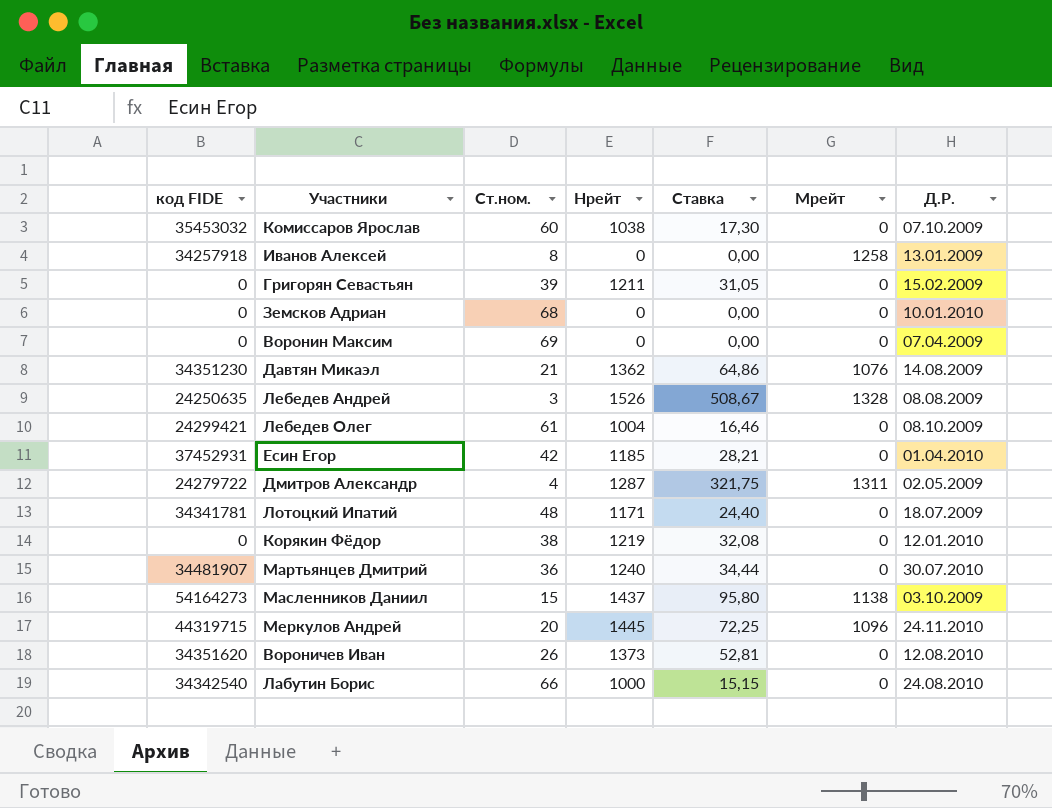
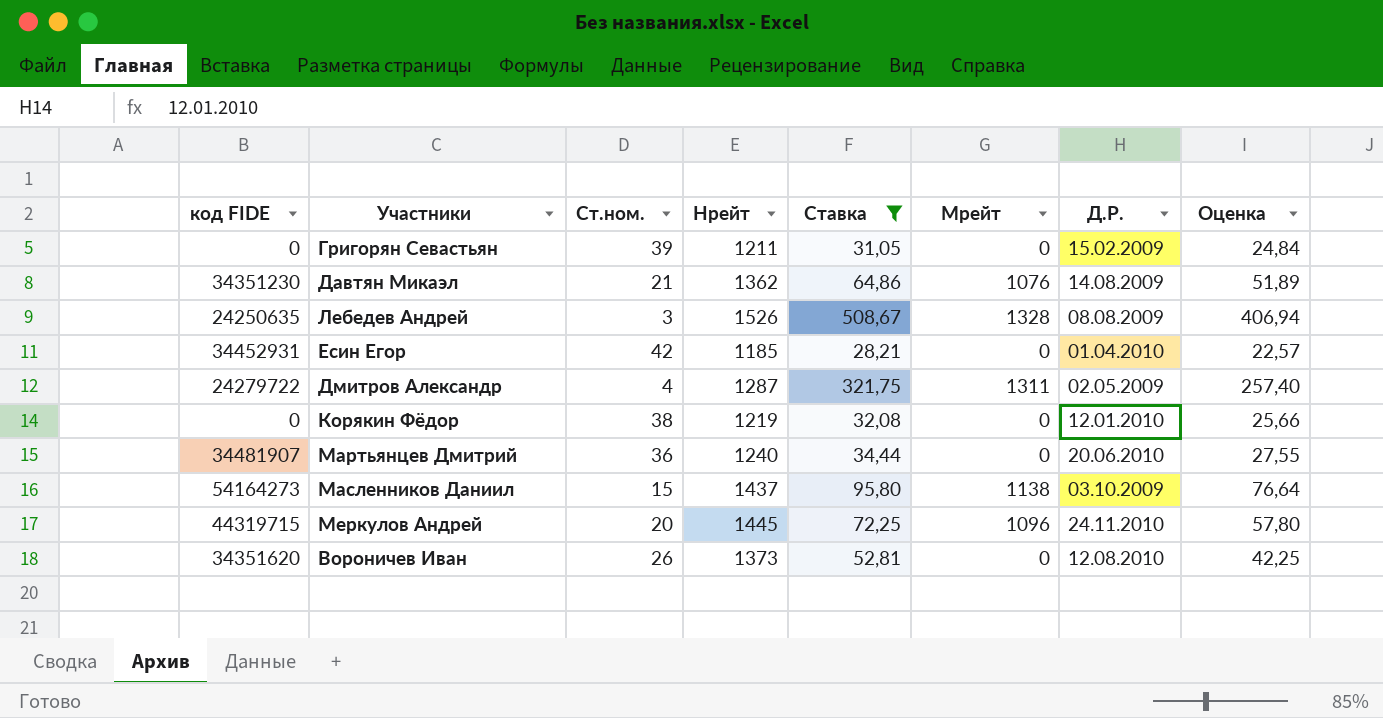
filter: none -> Ставка >= 28,21
column Оценка | formula: none -> [Ставка] * 0,8
Есин Егор | код FIDE: 37452931 -> 34452931
Мартьянцев Дмитрий | Д.Р.: 30.07.2010 -> 20.06.2010

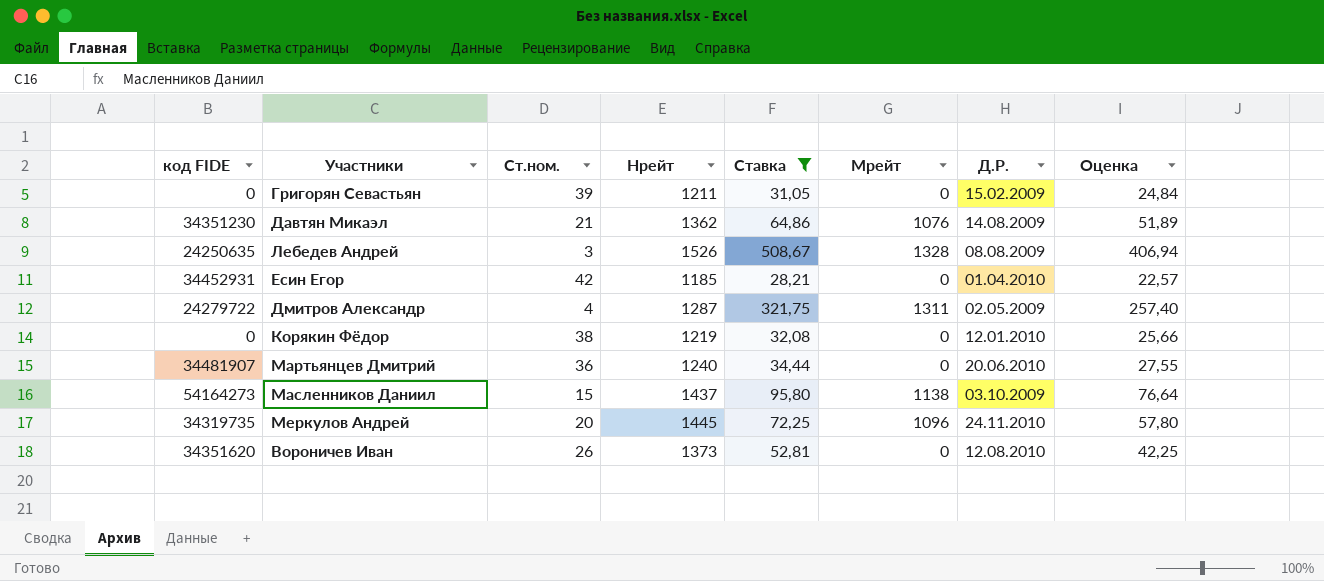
Меркулов Андрей | код FIDE: 44319715 -> 34319735

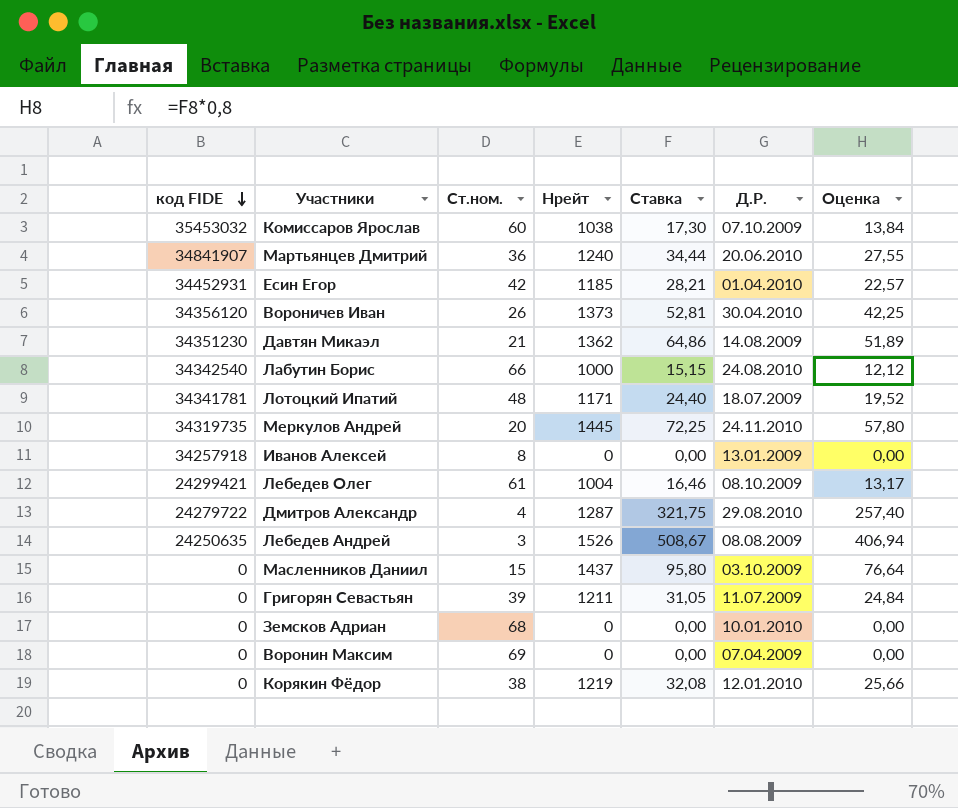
filter: Ставка >= 28,21 -> none
row order: none -> код FIDE descending
column Мрейт | position: 6 -> none
Мартьянцев Дмитрий | код FIDE: 34481907 -> 34841907
Вороничев Иван | код FIDE: 34351620 -> 34356120
Вороничев Иван | Д.Р.: 12.08.2010 -> 30.04.2010
Дмитров Александр | Д.Р.: 02.05.2009 -> 29.08.2010
Масленников Даниил | код FIDE: 54164273 -> 0
Григорян Севастьян | Д.Р.: 15.02.2009 -> 11.07.2009

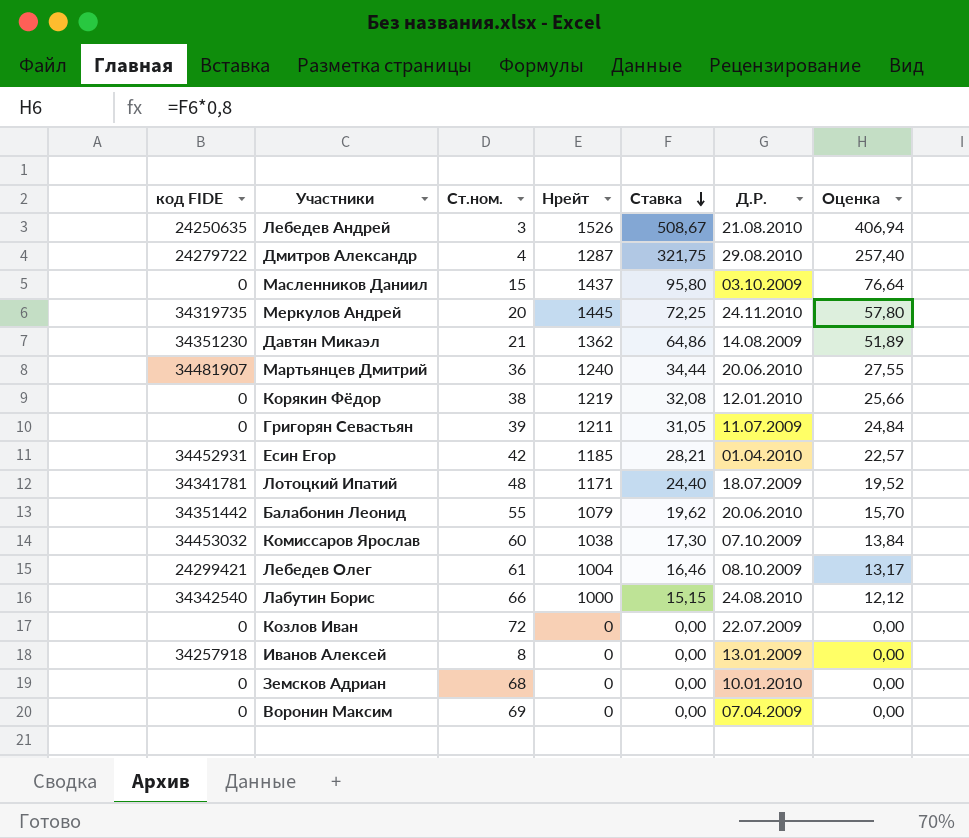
row order: код FIDE descending -> Ставка descending
row Вороничев Иван: 34356120 | 26 | 1373 | 52,81 | 30.04.2010 | 42,25 -> none
Лебедев Андрей | Д.Р.: 08.08.2009 -> 21.08.2010
Мартьянцев Дмитрий | код FIDE: 34841907 -> 34481907
row Балабонин Леонид: none -> 34351442 | 55 | 1079 | 19,62 | 20.06.2010 | 15,70
Комиссаров Ярослав | код FIDE: 35453032 -> 34453032
row Козлов Иван: none -> 0 | 72 | 0 | 0,00 | 22.07.2009 | 0,00

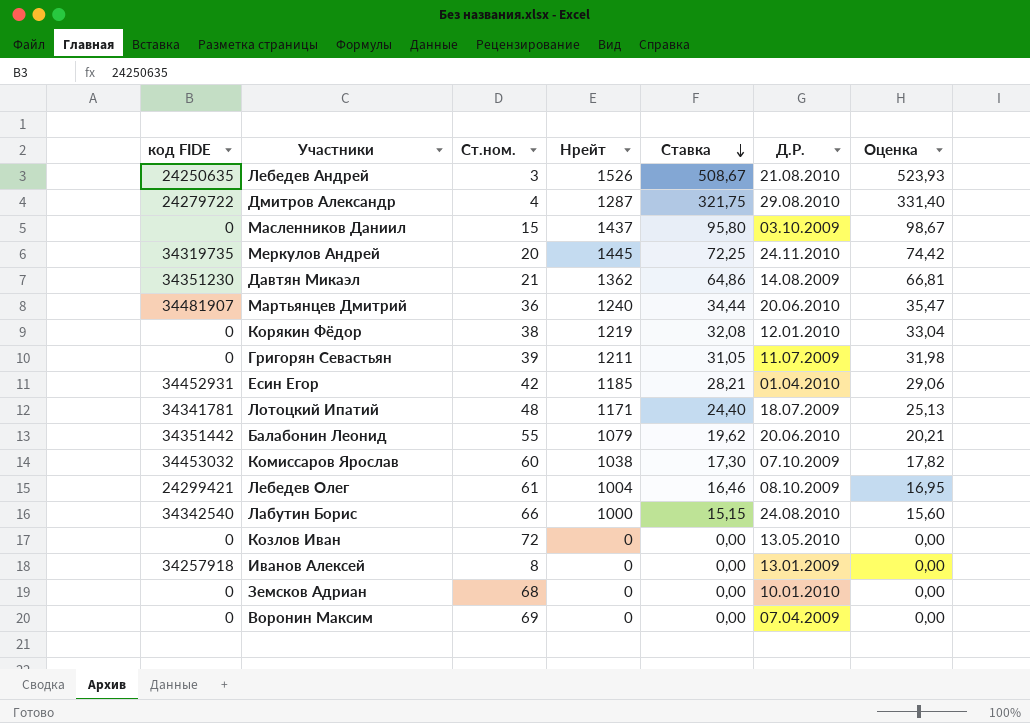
column Оценка | formula: [Ставка] * 0,8 -> [Ставка] * 1,03
Козлов Иван | Д.Р.: 22.07.2009 -> 13.05.2010

